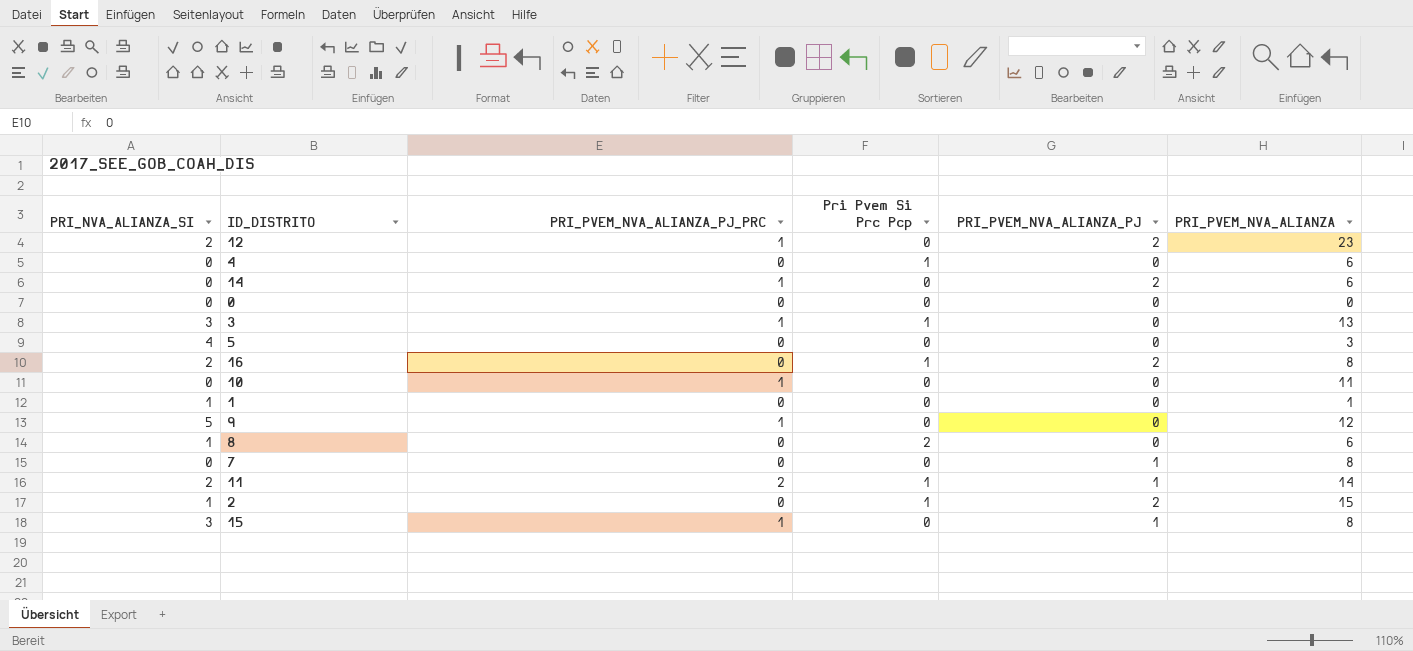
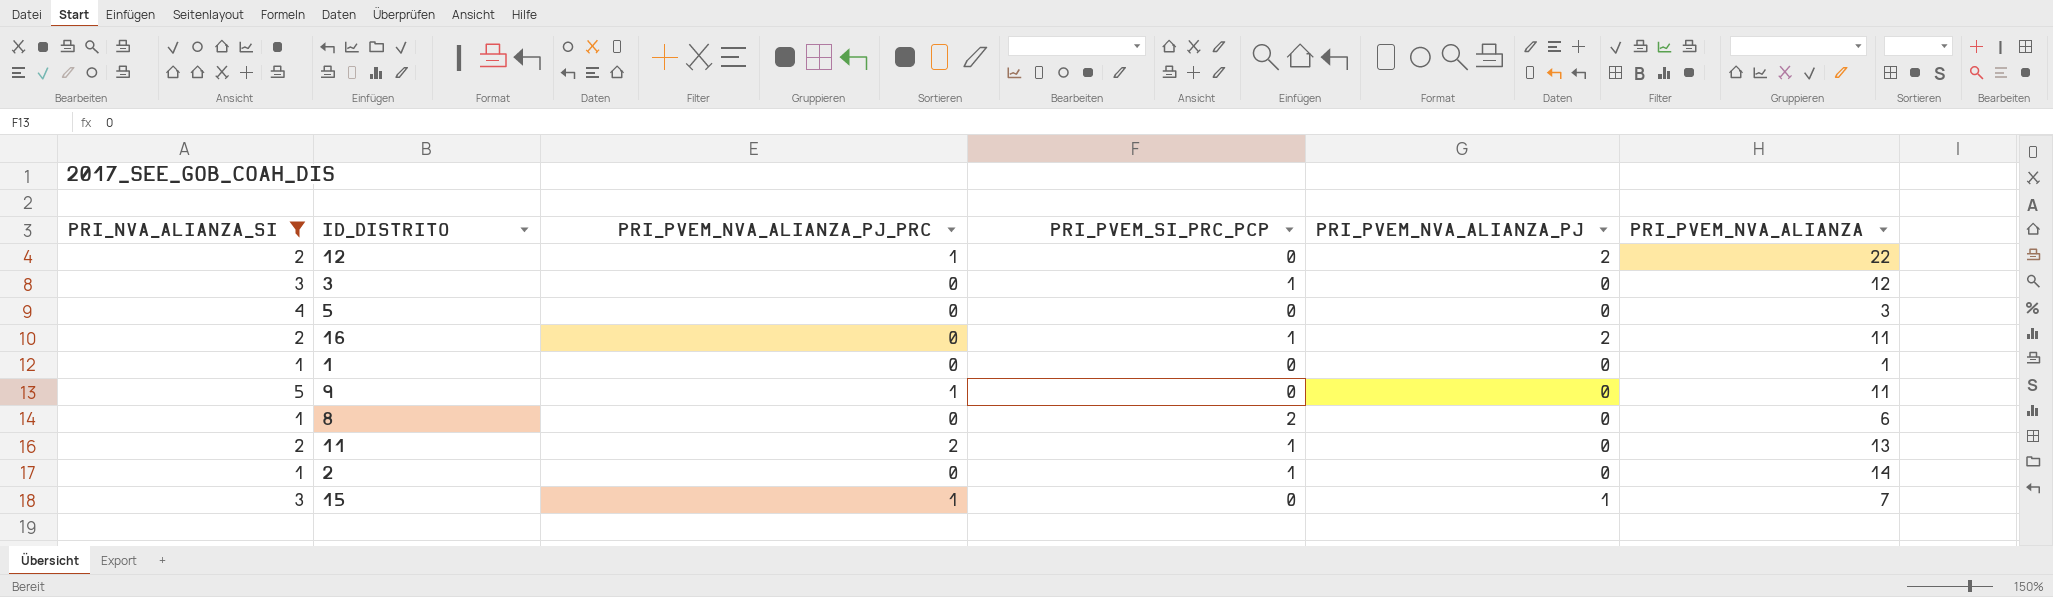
filter: none -> PRI_NVA_ALIANZA_SI != 0
column name: Pri Pvem Si Prc Pcp -> PRI_PVEM_SI_PRC_PCP
12 | PRI_PVEM_NVA_ALIANZA: 23 -> 22
3 | PRI_PVEM_NVA_ALIANZA_PJ_PRC: 1 -> 0
3 | PRI_PVEM_NVA_ALIANZA: 13 -> 12
16 | PRI_PVEM_NVA_ALIANZA: 8 -> 11
9 | PRI_PVEM_NVA_ALIANZA: 12 -> 11
11 | PRI_PVEM_NVA_ALIANZA_PJ: 1 -> 0
11 | PRI_PVEM_NVA_ALIANZA: 14 -> 13
2 | PRI_PVEM_NVA_ALIANZA_PJ: 2 -> 0
2 | PRI_PVEM_NVA_ALIANZA: 15 -> 14
15 | PRI_PVEM_NVA_ALIANZA: 8 -> 7

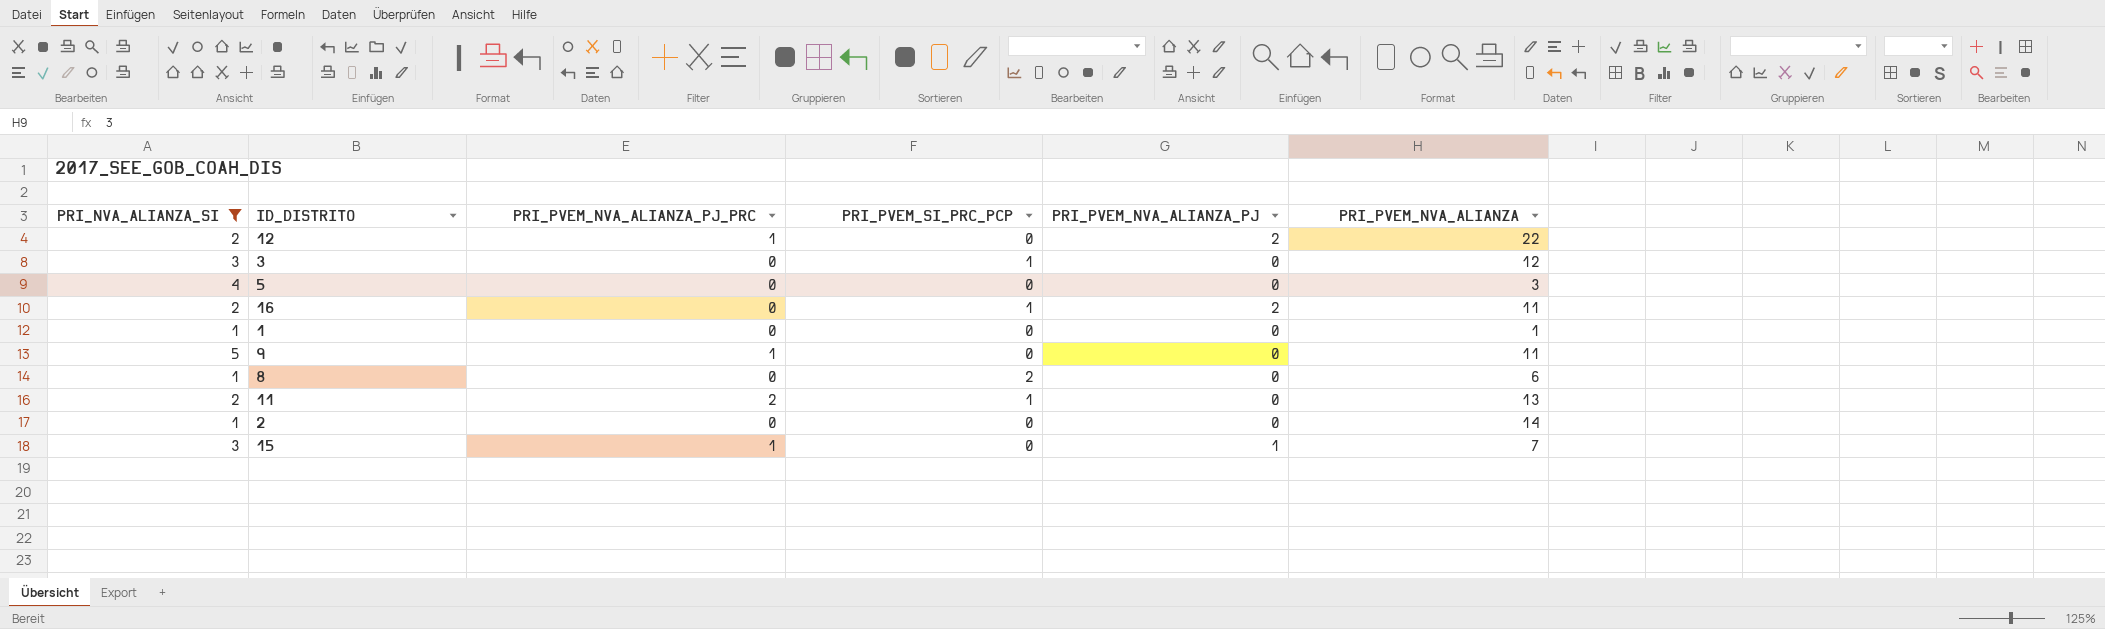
2 | PRI_PVEM_SI_PRC_PCP: 1 -> 0

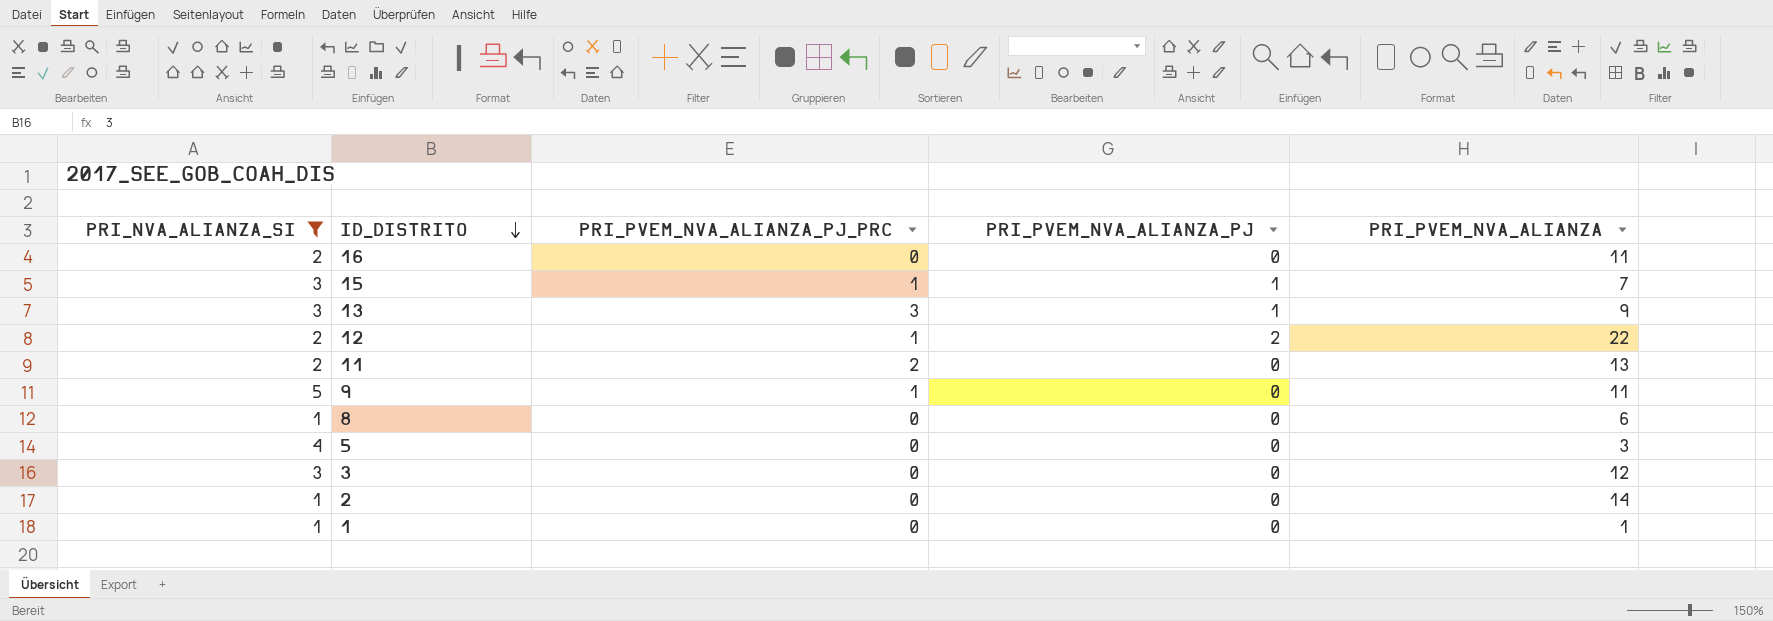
row order: none -> ID_DISTRITO descending
column PRI_PVEM_SI_PRC_PCP | position: 4 -> none
16 | PRI_PVEM_NVA_ALIANZA_PJ: 2 -> 0
row 13: none -> 3 | 3 | 1 | 9

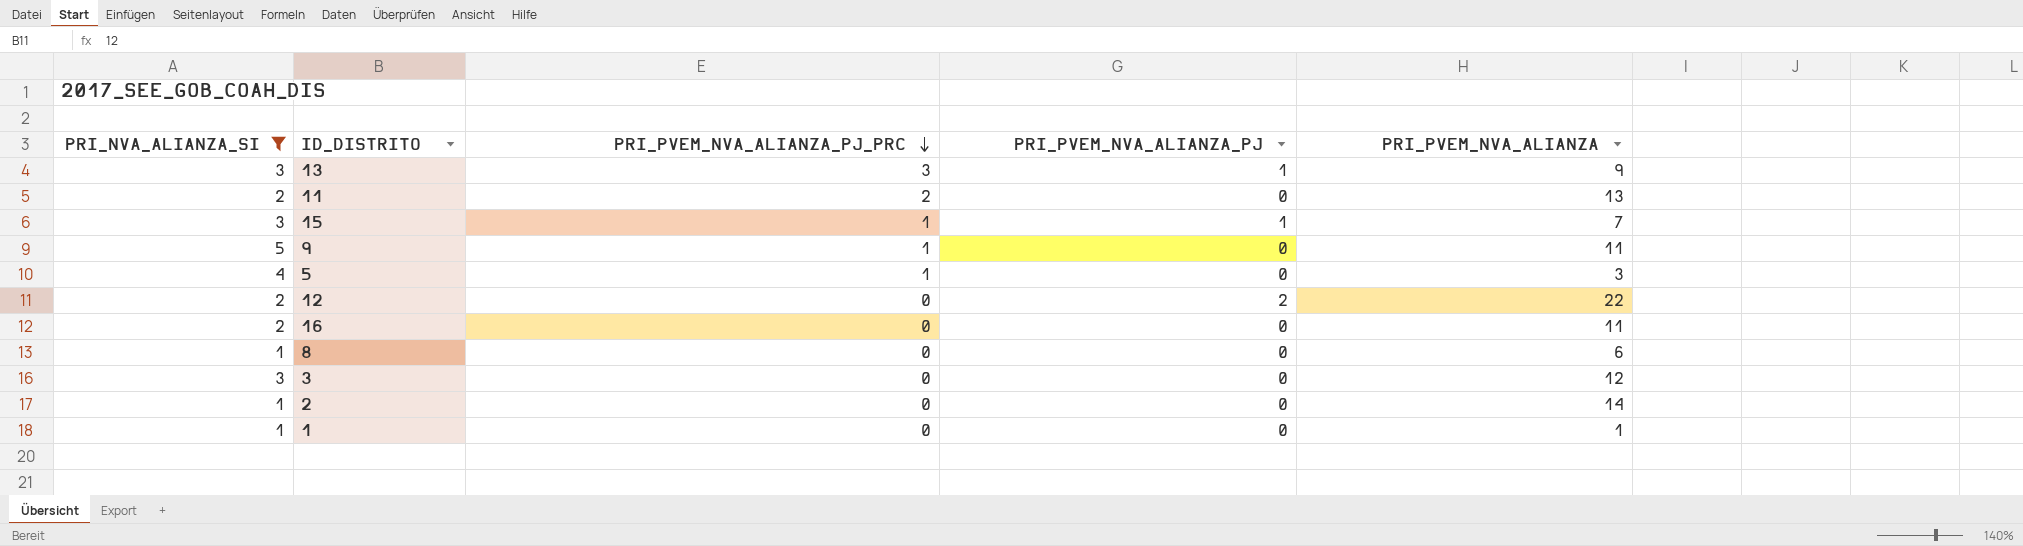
row order: ID_DISTRITO descending -> PRI_PVEM_NVA_ALIANZA_PJ_PRC descending
5 | PRI_PVEM_NVA_ALIANZA_PJ_PRC: 0 -> 1
12 | PRI_PVEM_NVA_ALIANZA_PJ_PRC: 1 -> 0

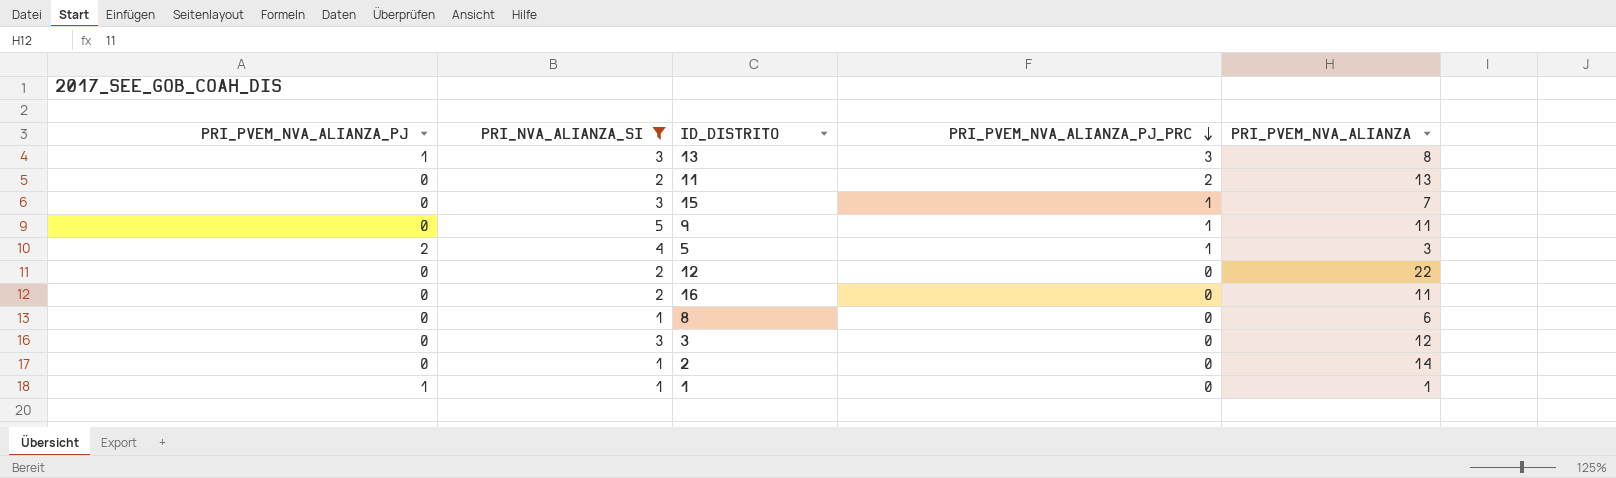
column PRI_PVEM_NVA_ALIANZA_PJ | position: 4 -> 1
13 | PRI_PVEM_NVA_ALIANZA: 9 -> 8
15 | PRI_PVEM_NVA_ALIANZA_PJ: 1 -> 0
5 | PRI_PVEM_NVA_ALIANZA_PJ: 0 -> 2
12 | PRI_PVEM_NVA_ALIANZA_PJ: 2 -> 0
1 | PRI_PVEM_NVA_ALIANZA_PJ: 0 -> 1

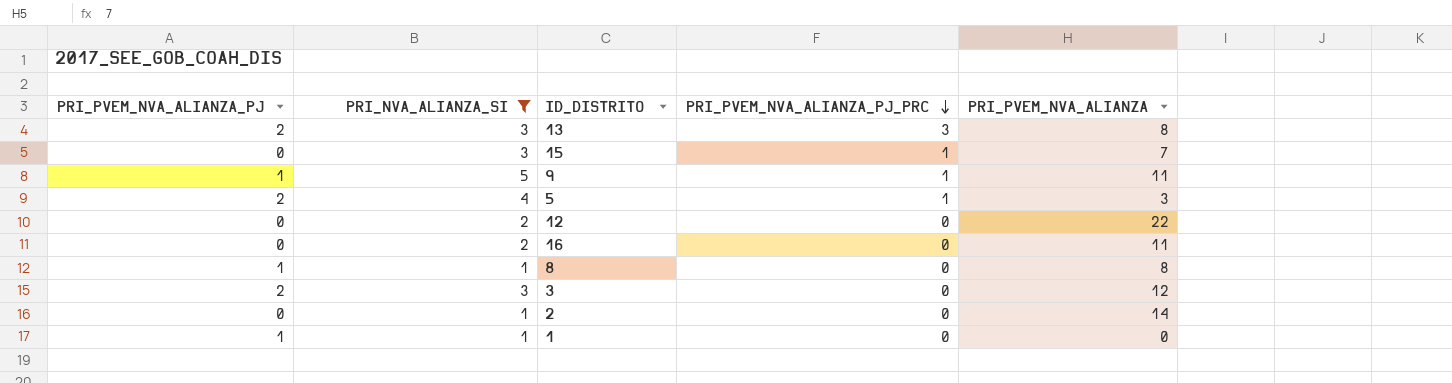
row 11: 0 | 2 | 2 | 13 -> none
13 | PRI_PVEM_NVA_ALIANZA_PJ: 1 -> 2
9 | PRI_PVEM_NVA_ALIANZA_PJ: 0 -> 1
8 | PRI_PVEM_NVA_ALIANZA_PJ: 0 -> 1
8 | PRI_PVEM_NVA_ALIANZA: 6 -> 8
3 | PRI_PVEM_NVA_ALIANZA_PJ: 0 -> 2
1 | PRI_PVEM_NVA_ALIANZA: 1 -> 0

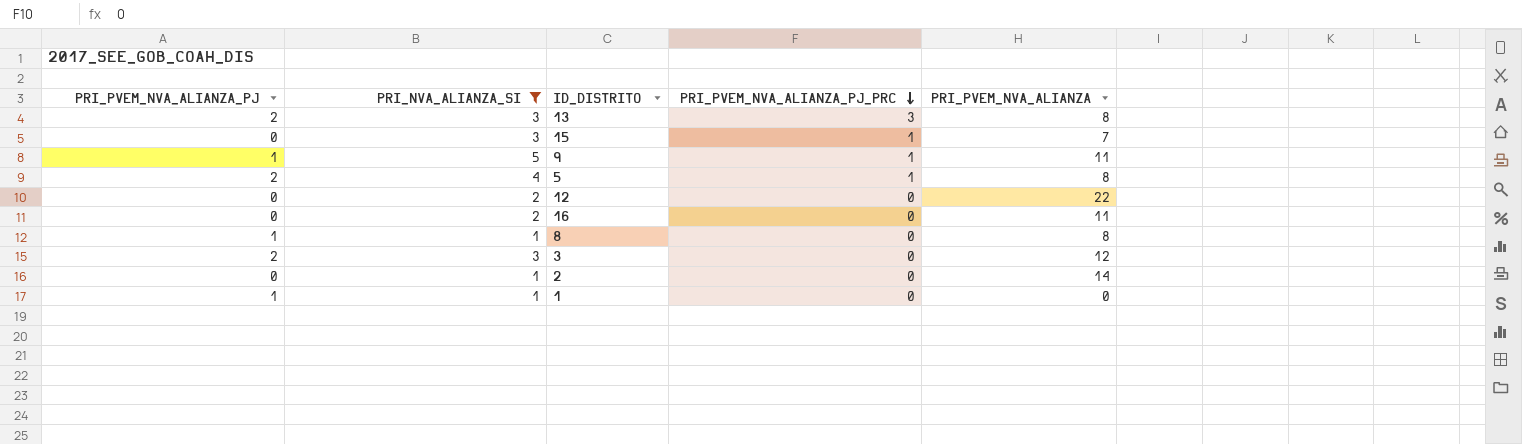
5 | PRI_PVEM_NVA_ALIANZA: 3 -> 8

